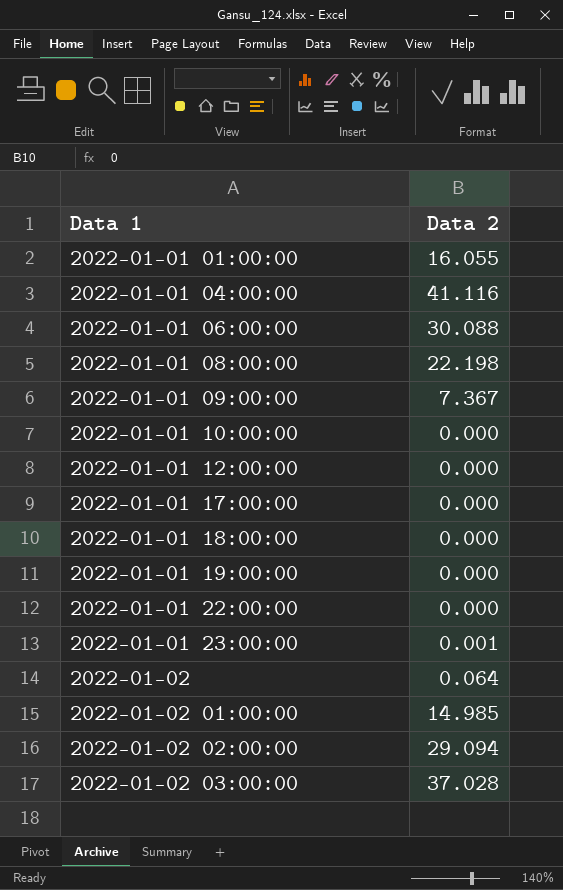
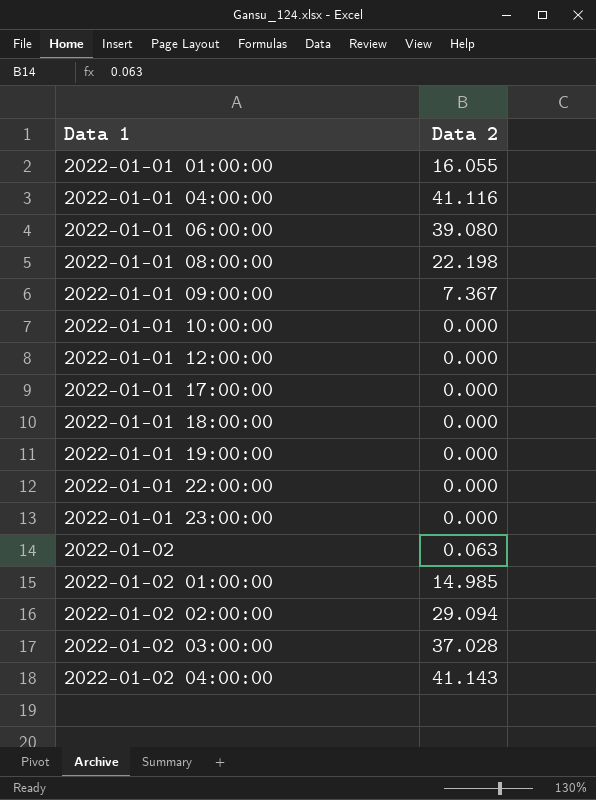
2022-01-01 06:00:00 | Data 2: 30.088 -> 39.080
2022-01-01 23:00:00 | Data 2: 0.001 -> 0.000
2022-01-02 | Data 2: 0.064 -> 0.063
row 2022-01-02 04:00:00: none -> 41.143

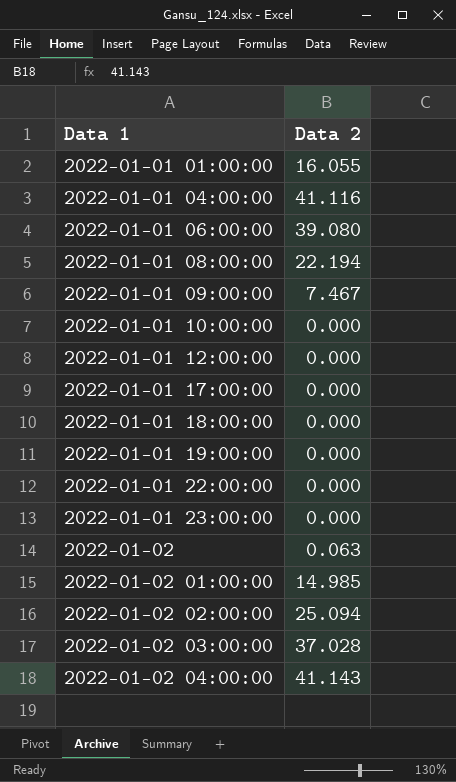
2022-01-01 08:00:00 | Data 2: 22.198 -> 22.194
2022-01-01 09:00:00 | Data 2: 7.367 -> 7.467
2022-01-02 02:00:00 | Data 2: 29.094 -> 25.094

